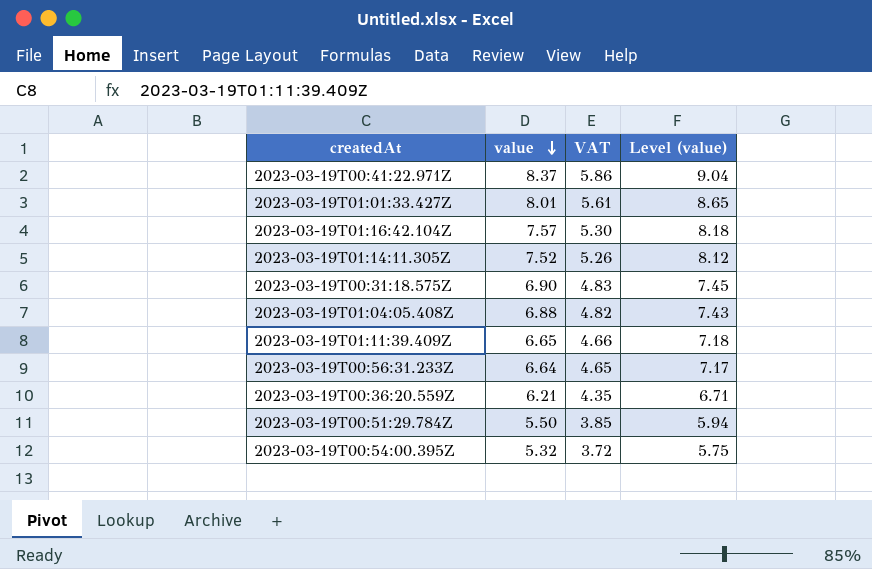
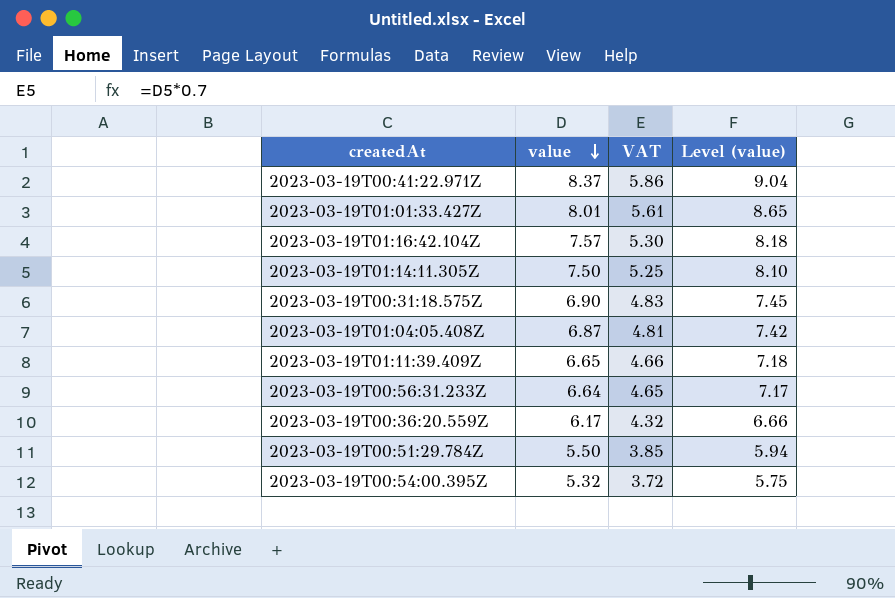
2023-03-19T01:14:11.305Z | value: 7.52 -> 7.50
2023-03-19T01:14:11.305Z | VAT: 5.26 -> 5.25
2023-03-19T01:14:11.305Z | Level (value): 8.12 -> 8.10
2023-03-19T01:04:05.408Z | value: 6.88 -> 6.87
2023-03-19T01:04:05.408Z | VAT: 4.82 -> 4.81
2023-03-19T01:04:05.408Z | Level (value): 7.43 -> 7.42
2023-03-19T00:36:20.559Z | value: 6.21 -> 6.17
2023-03-19T00:36:20.559Z | VAT: 4.35 -> 4.32
2023-03-19T00:36:20.559Z | Level (value): 6.71 -> 6.66

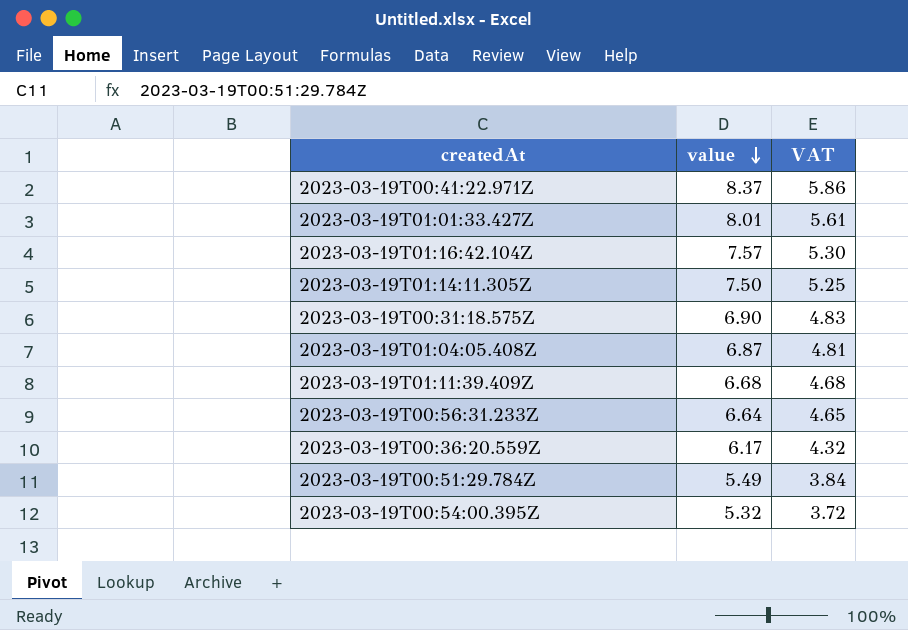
column Level (value) | formula: [value] * 1.08 -> none
2023-03-19T01:11:39.409Z | value: 6.65 -> 6.68
2023-03-19T01:11:39.409Z | VAT: 4.66 -> 4.68
2023-03-19T00:51:29.784Z | value: 5.50 -> 5.49
2023-03-19T00:51:29.784Z | VAT: 3.85 -> 3.84

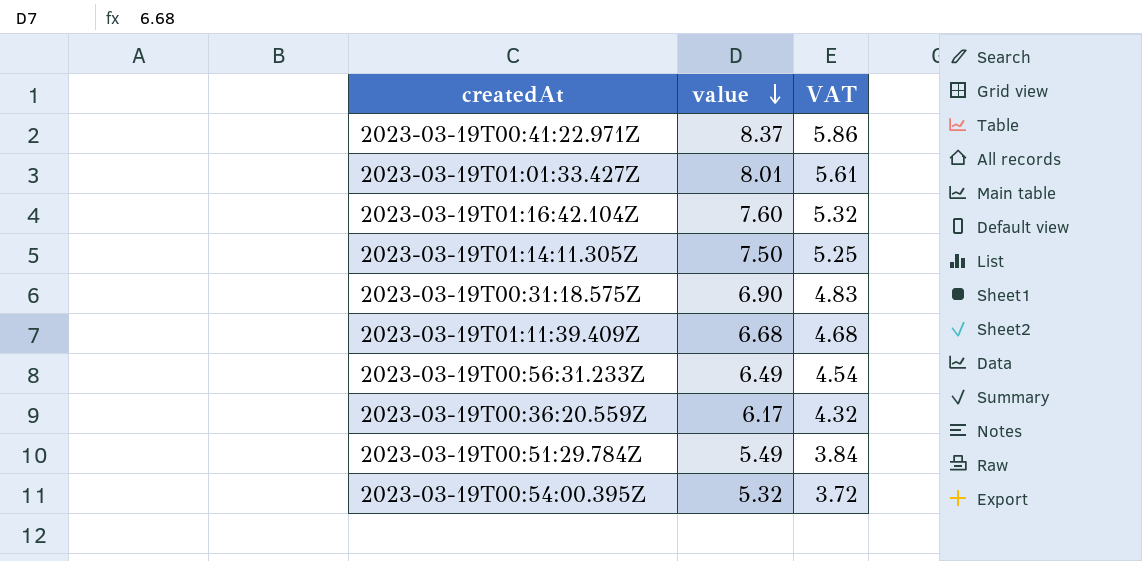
row 2023-03-19T01:04:05.408Z: 6.87 | 4.81 -> none
2023-03-19T01:16:42.104Z | value: 7.57 -> 7.60
2023-03-19T01:16:42.104Z | VAT: 5.30 -> 5.32
2023-03-19T00:56:31.233Z | value: 6.64 -> 6.49
2023-03-19T00:56:31.233Z | VAT: 4.65 -> 4.54

